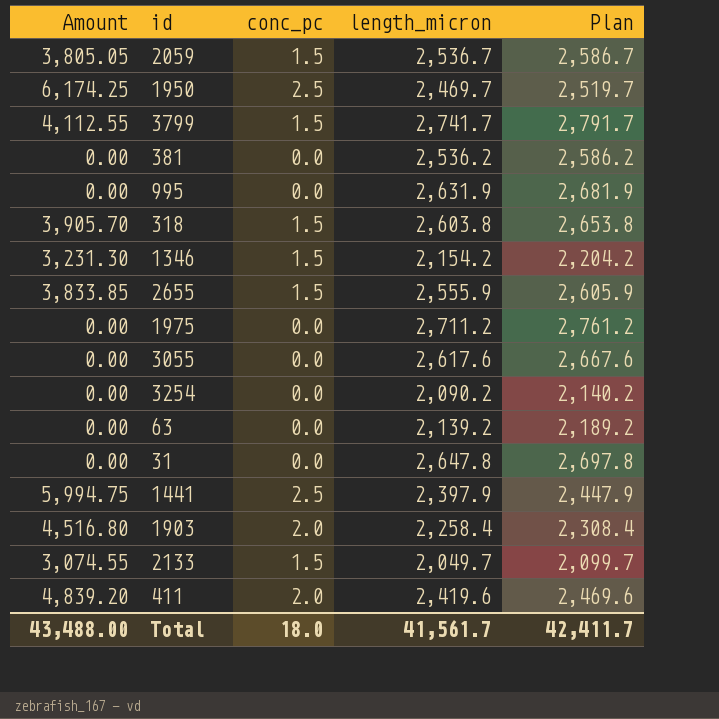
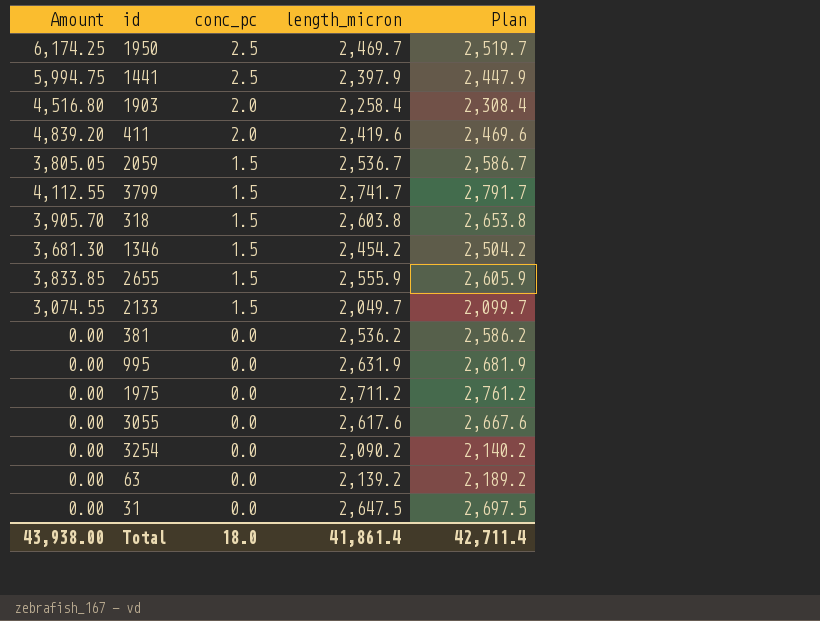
row order: none -> conc_pc descending
1346 | Amount: 3,231.30 -> 3,681.30
1346 | length_micron: 2,154.2 -> 2,454.2
1346 | Plan: 2,204.2 -> 2,504.2
31 | length_micron: 2,647.8 -> 2,647.5
31 | Plan: 2,697.8 -> 2,697.5
Total | Amount: 43,488.00 -> 43,938.00
Total | length_micron: 41,561.7 -> 41,861.4
Total | Plan: 42,411.7 -> 42,711.4

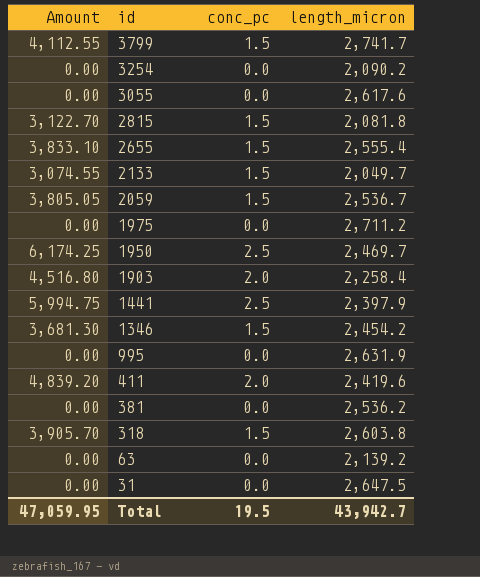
row order: conc_pc descending -> id descending
column Plan | formula: [length_micron] + 50 -> none
row 2815: none -> 3,122.70 | 1.5 | 2,081.8
2655 | Amount: 3,833.85 -> 3,833.10
2655 | length_micron: 2,555.9 -> 2,555.4
Total | Amount: 43,938.00 -> 47,059.95
Total | conc_pc: 18.0 -> 19.5
Total | length_micron: 41,861.4 -> 43,942.7

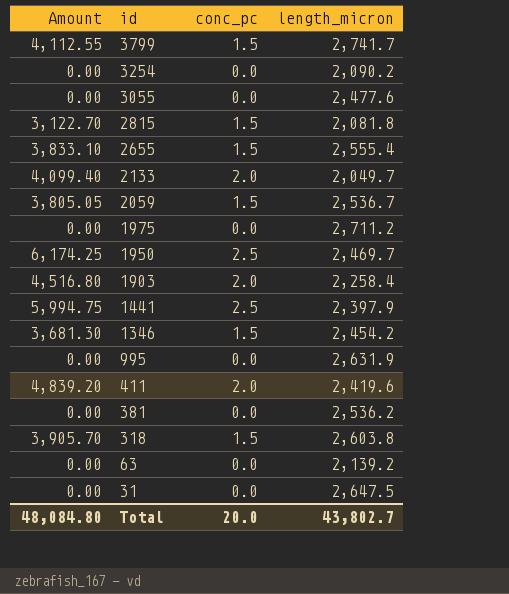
3055 | length_micron: 2,617.6 -> 2,477.6
2133 | Amount: 3,074.55 -> 4,099.40
2133 | conc_pc: 1.5 -> 2.0
Total | Amount: 47,059.95 -> 48,084.80
Total | conc_pc: 19.5 -> 20.0
Total | length_micron: 43,942.7 -> 43,802.7

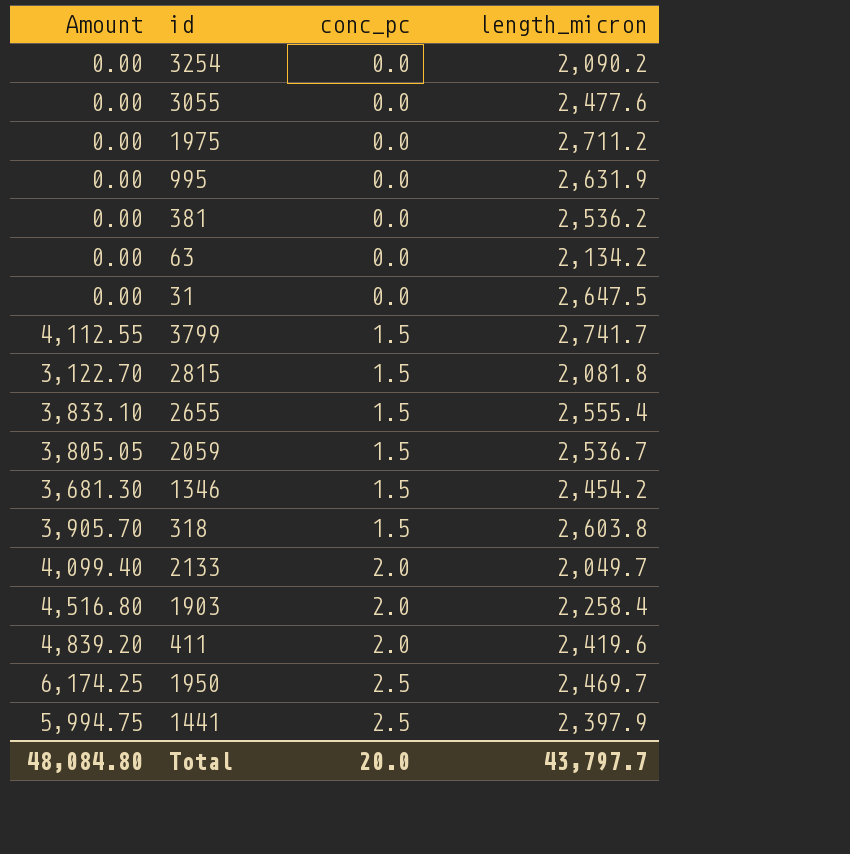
row order: id descending -> conc_pc ascending
63 | length_micron: 2,139.2 -> 2,134.2
Total | length_micron: 43,802.7 -> 43,797.7

